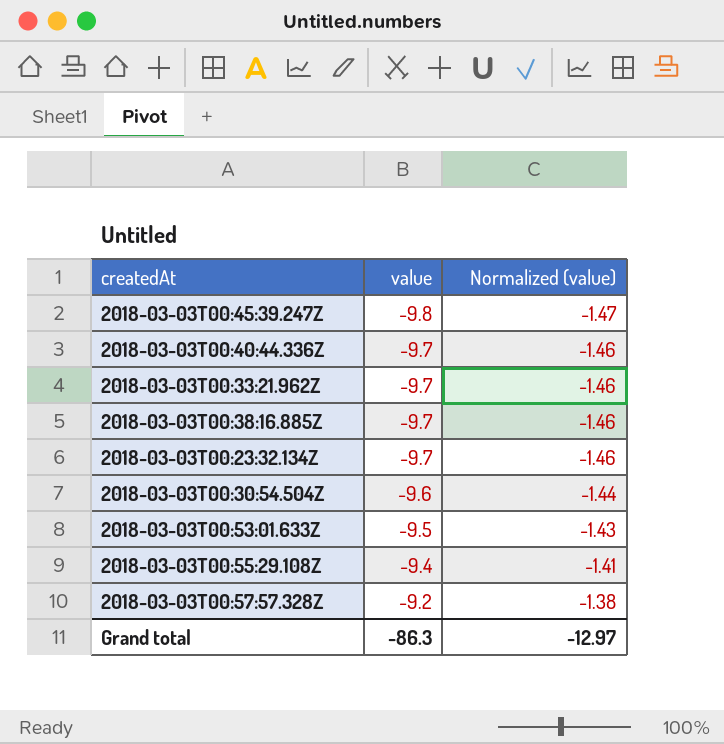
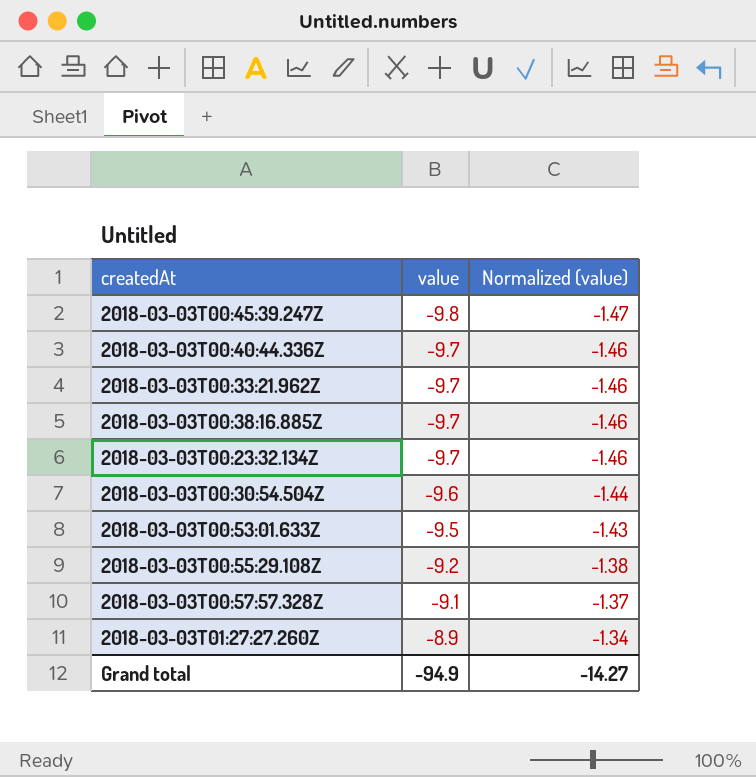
2018-03-03T00:55:29.108Z | value: -9.4 -> -9.2
2018-03-03T00:55:29.108Z | Normalized (value): -1.41 -> -1.38
2018-03-03T00:57:57.328Z | value: -9.2 -> -9.1
2018-03-03T00:57:57.328Z | Normalized (value): -1.38 -> -1.37
row 2018-03-03T01:27:27.260Z: none -> -8.9 | -1.34
Grand total | value: -86.3 -> -94.9
Grand total | Normalized (value): -12.97 -> -14.27

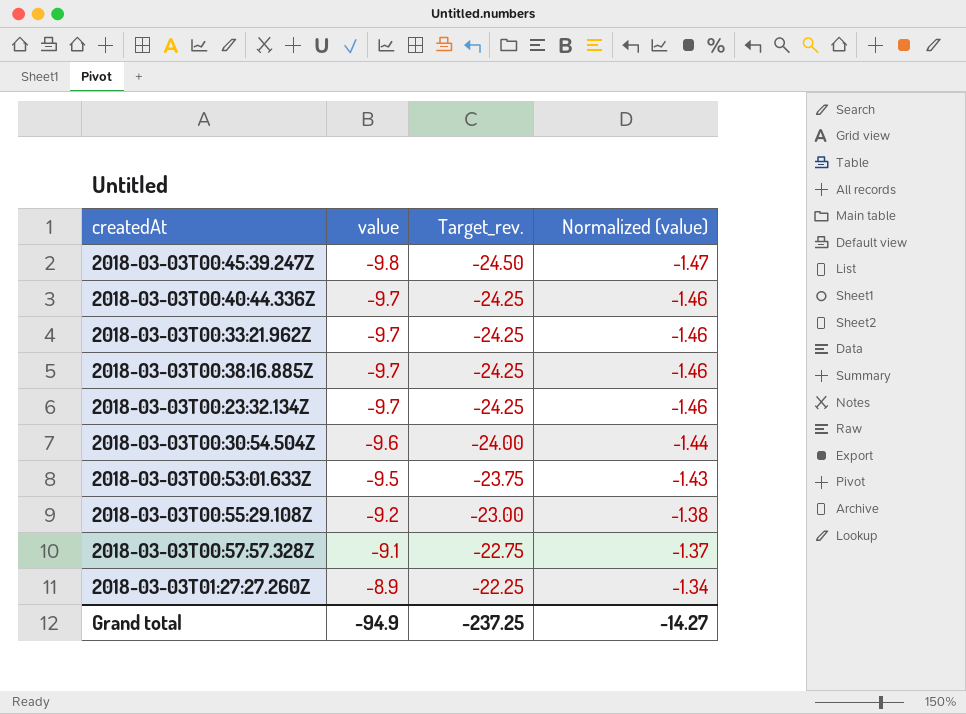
column Target_rev. | formula: none -> [value] * 2.5

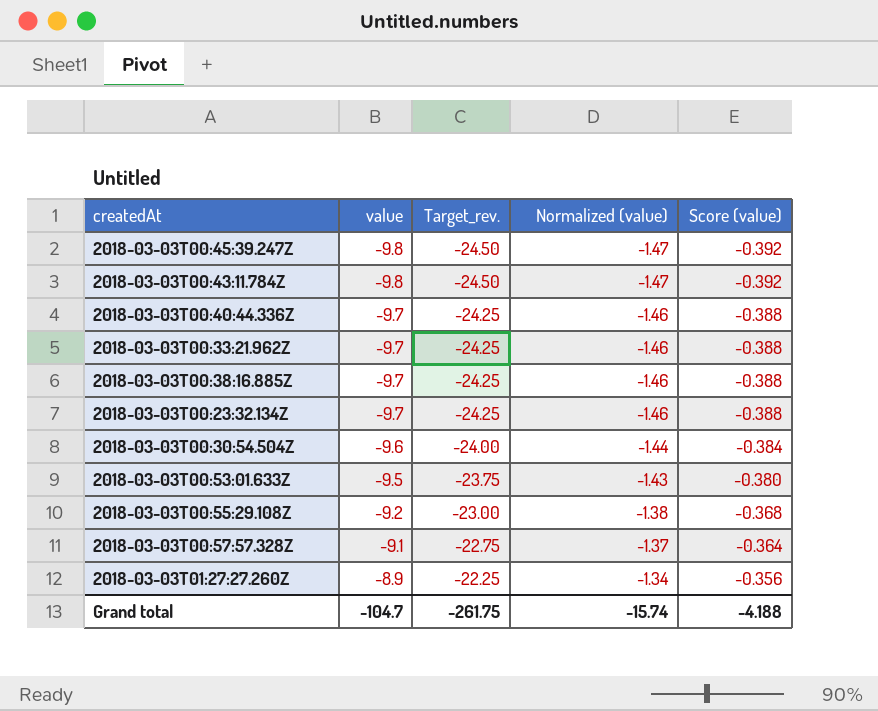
column Score (value) | formula: none -> [value] * 0.04
row 2018-03-03T00:43:11.784Z: none -> -9.8 | -24.50 | -1.47 | -0.392
Grand total | value: -94.9 -> -104.7
Grand total | Target_rev.: -237.25 -> -261.75
Grand total | Normalized (value): -14.27 -> -15.74

